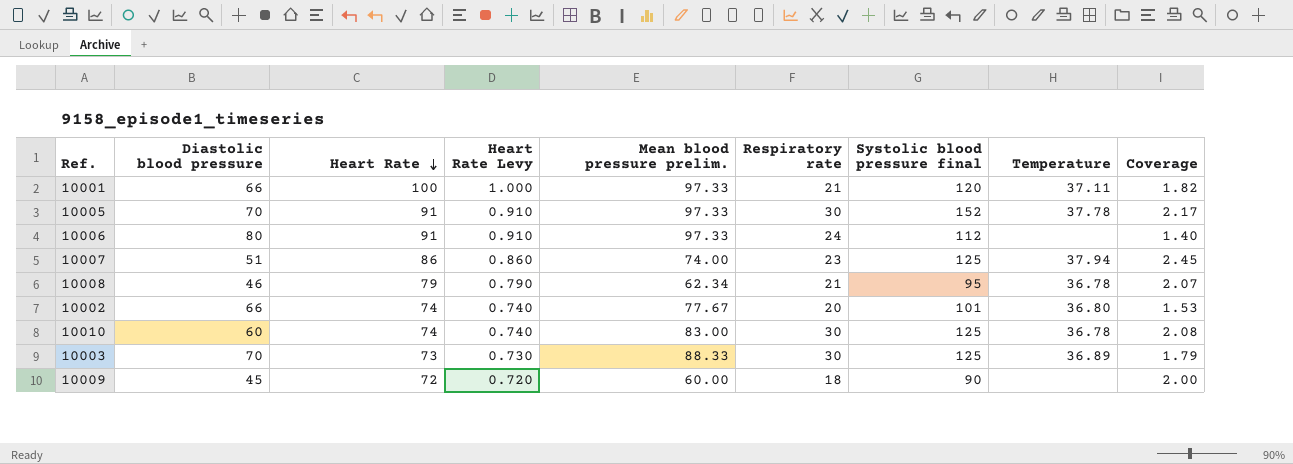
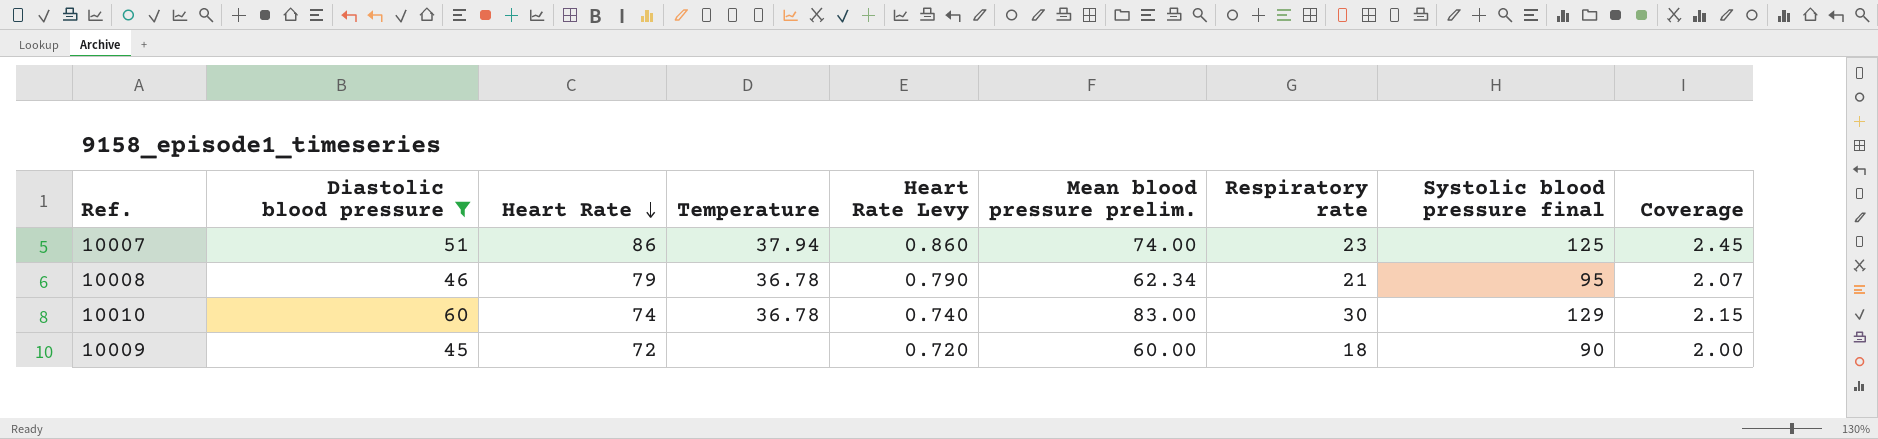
filter: none -> Diastolic blood pressure <= 60
column Temperature | position: 8 -> 4
10010 | Systolic blood pressure final: 125 -> 129
10010 | Coverage: 2.08 -> 2.15

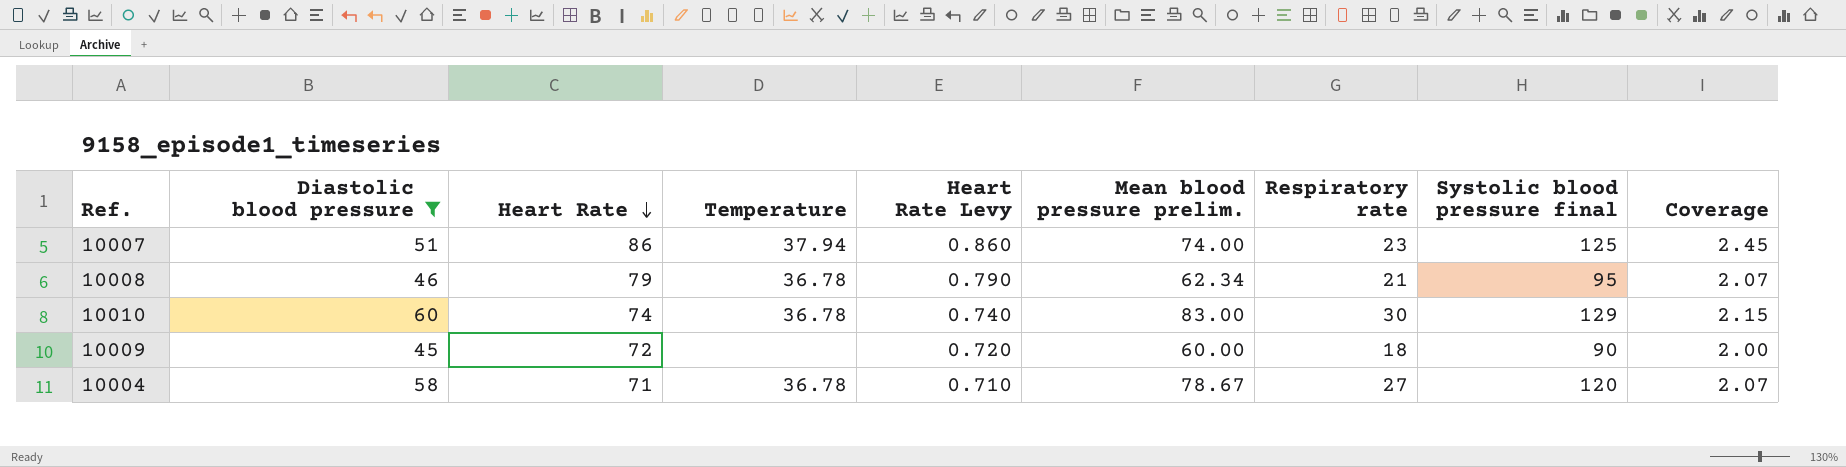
row 10004: none -> 58 | 71 | 36.78 | 0.710 | 78.67 | 27 | 120 | 2.07

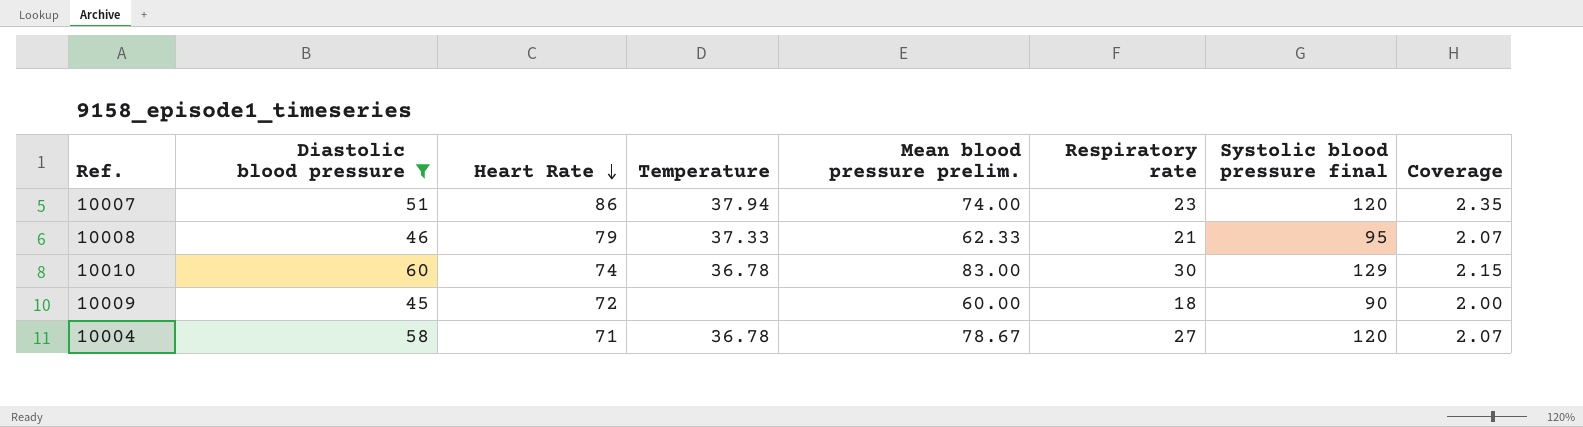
column Heart Rate Levy | formula: [Heart Rate] * 0.01 -> none
10007 | Systolic blood pressure final: 125 -> 120
10007 | Coverage: 2.45 -> 2.35
10008 | Temperature: 36.78 -> 37.33
10008 | Mean blood pressure prelim.: 62.34 -> 62.33

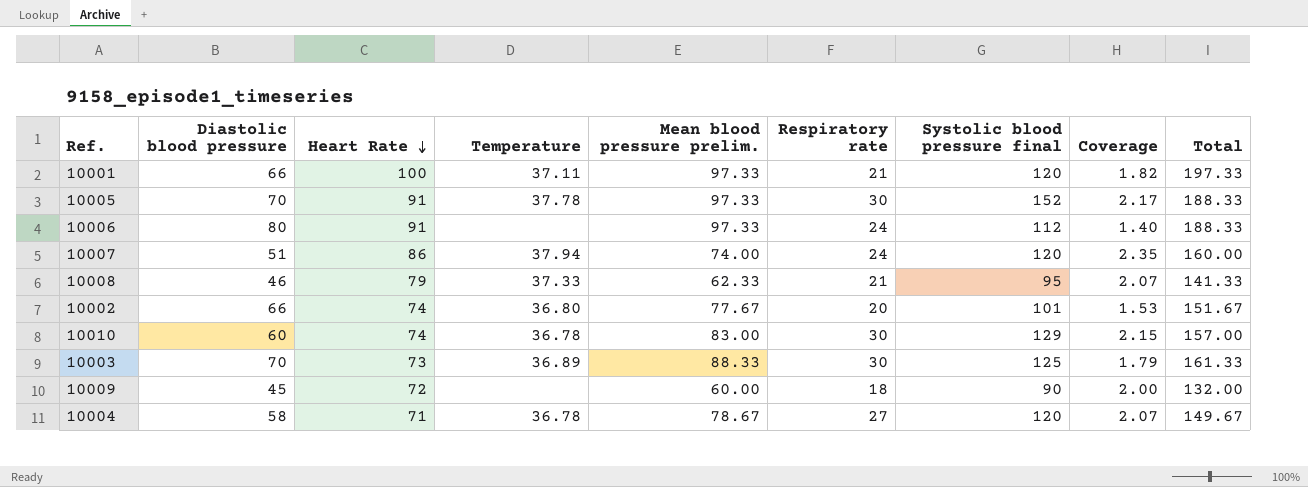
filter: Diastolic blood pressure <= 60 -> none
column Total | formula: none -> [Heart Rate] + [Mean blood pressure prelim.]
10007 | Respiratory rate: 23 -> 24

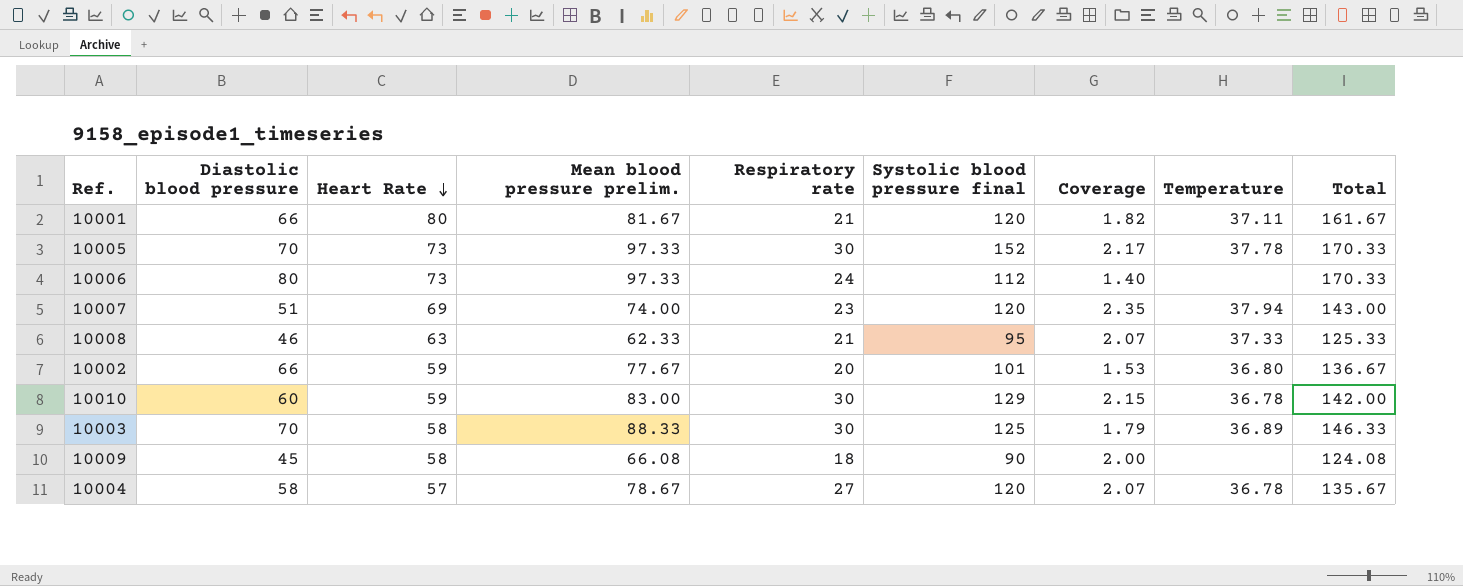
column Temperature | position: 4 -> 8
10001 | Heart Rate: 100 -> 80
10001 | Mean blood pressure prelim.: 97.33 -> 81.67
10001 | Total: 197.33 -> 161.67
10005 | Heart Rate: 91 -> 73
10005 | Total: 188.33 -> 170.33
10006 | Heart Rate: 91 -> 73
10006 | Total: 188.33 -> 170.33
10007 | Heart Rate: 86 -> 69
10007 | Respiratory rate: 24 -> 23
10007 | Total: 160.00 -> 143.00
10008 | Heart Rate: 79 -> 63
10008 | Total: 141.33 -> 125.33
10002 | Heart Rate: 74 -> 59
10002 | Total: 151.67 -> 136.67
10010 | Heart Rate: 74 -> 59
10010 | Total: 157.00 -> 142.00
10003 | Heart Rate: 73 -> 58
10003 | Total: 161.33 -> 146.33
10009 | Heart Rate: 72 -> 58
10009 | Mean blood pressure prelim.: 60.00 -> 66.08
10009 | Total: 132.00 -> 124.08
10004 | Heart Rate: 71 -> 57
10004 | Total: 149.67 -> 135.67

